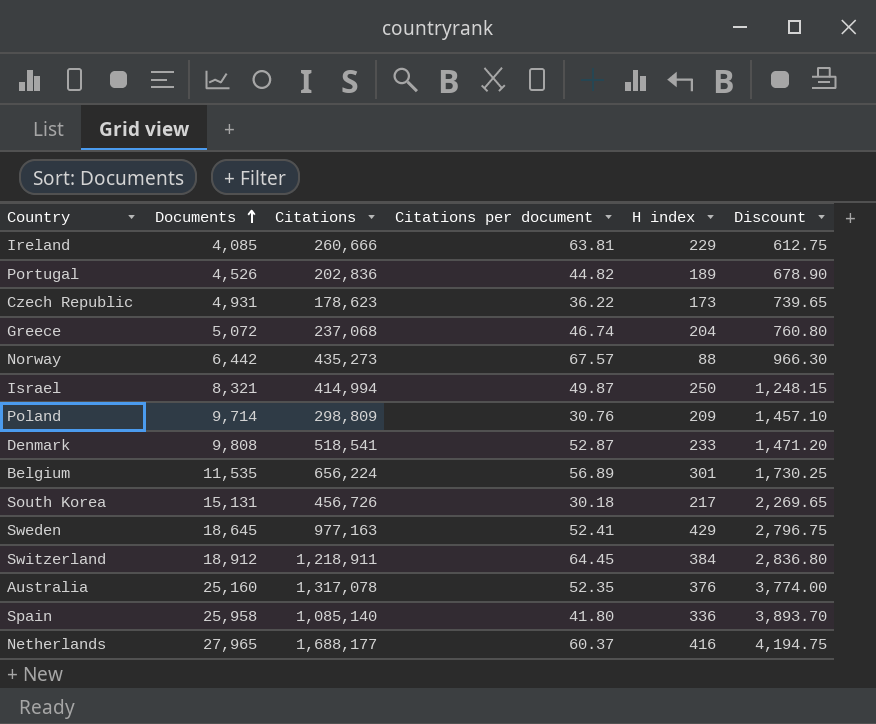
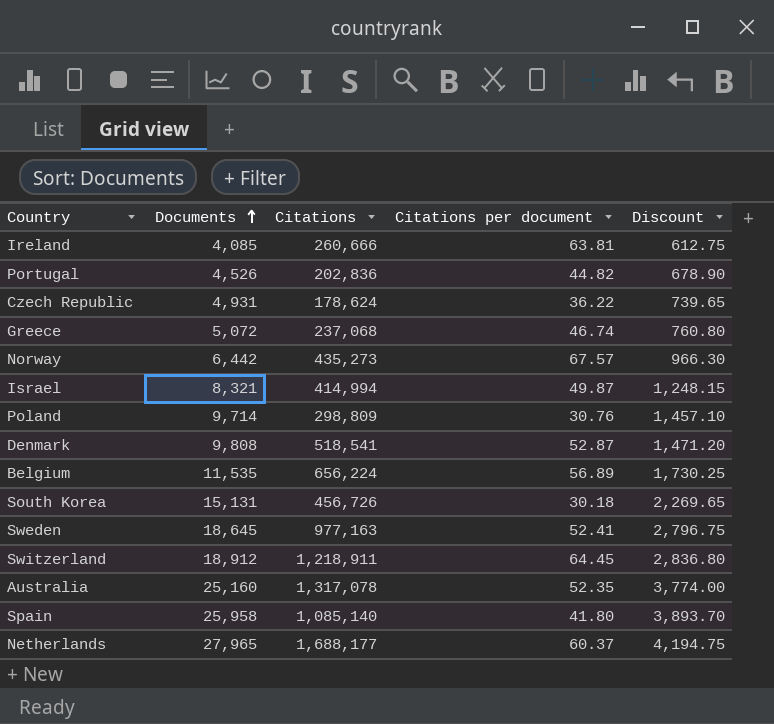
column H index | position: 5 -> none
Czech Republic | Citations: 178,623 -> 178,624

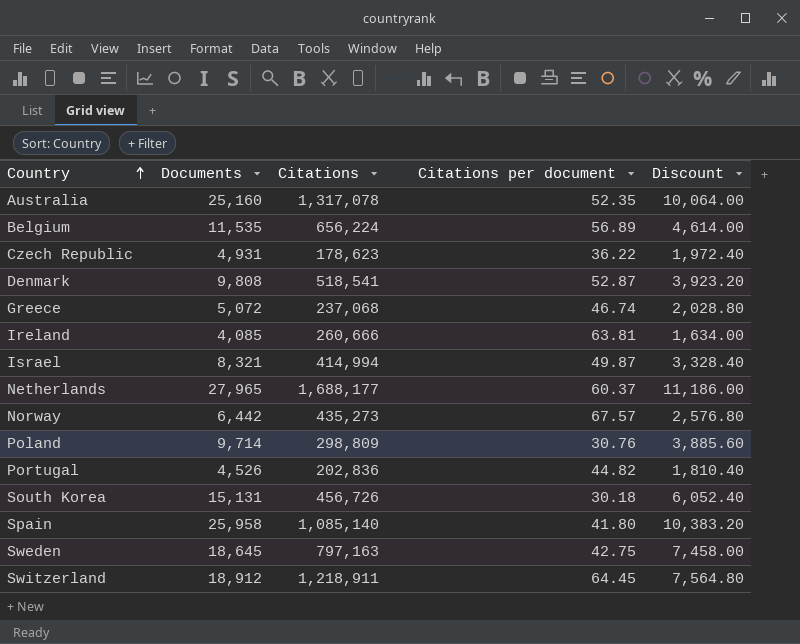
row order: Documents ascending -> Country ascending
column Discount | formula: [Documents] * 0.15 -> [Documents] * 0.4
Czech Republic | Citations: 178,624 -> 178,623
Sweden | Citations: 977,163 -> 797,163
Sweden | Citations per document: 52.41 -> 42.75

